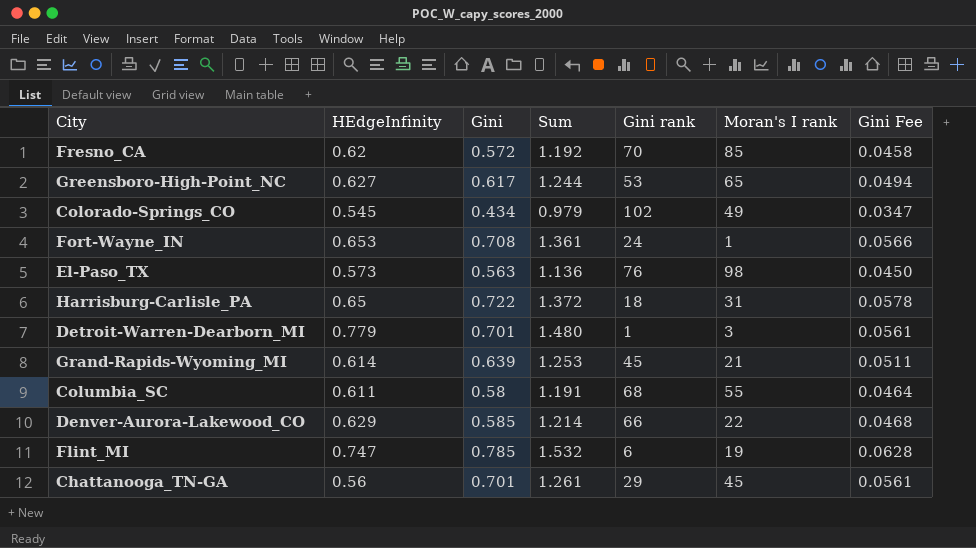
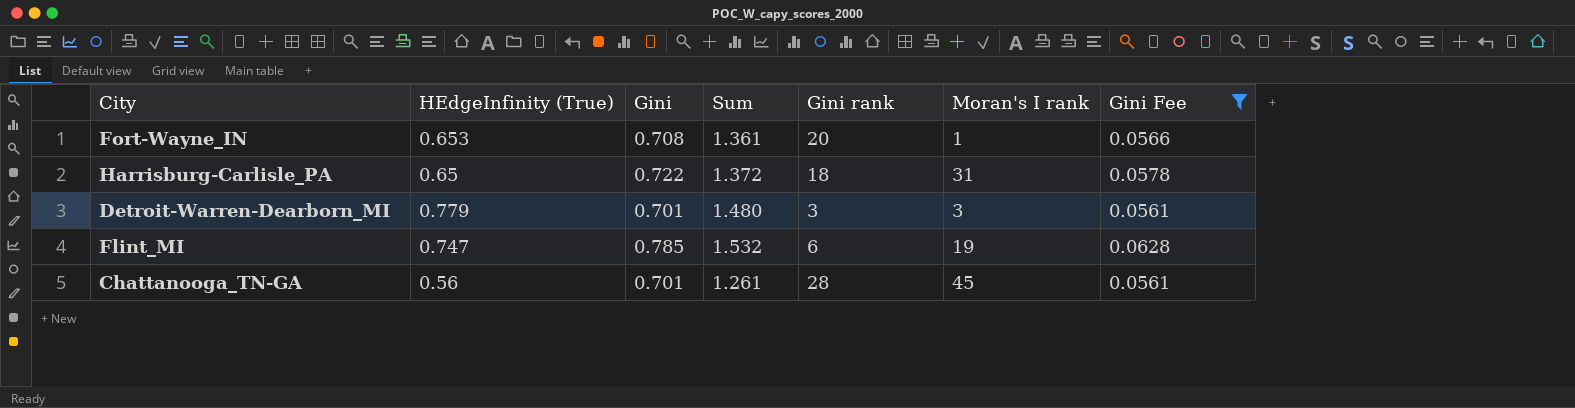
filter: none -> Gini Fee >= 0.0561
column name: HEdgeInfinity -> HEdgeInfinity (True)
Fort-Wayne_IN | Gini rank: 24 -> 20
Detroit-Warren-Dearborn_MI | Gini rank: 1 -> 3
Chattanooga_TN-GA | Gini rank: 29 -> 28

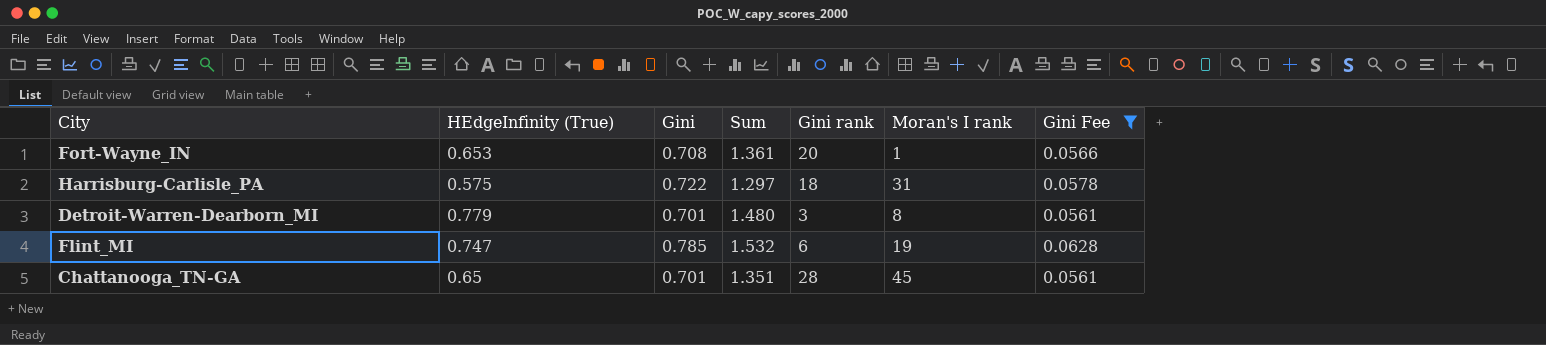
Harrisburg-Carlisle_PA | HEdgeInfinity (True): 0.65 -> 0.575
Harrisburg-Carlisle_PA | Sum: 1.372 -> 1.297
Detroit-Warren-Dearborn_MI | Moran's I rank: 3 -> 8
Chattanooga_TN-GA | HEdgeInfinity (True): 0.56 -> 0.65
Chattanooga_TN-GA | Sum: 1.261 -> 1.351

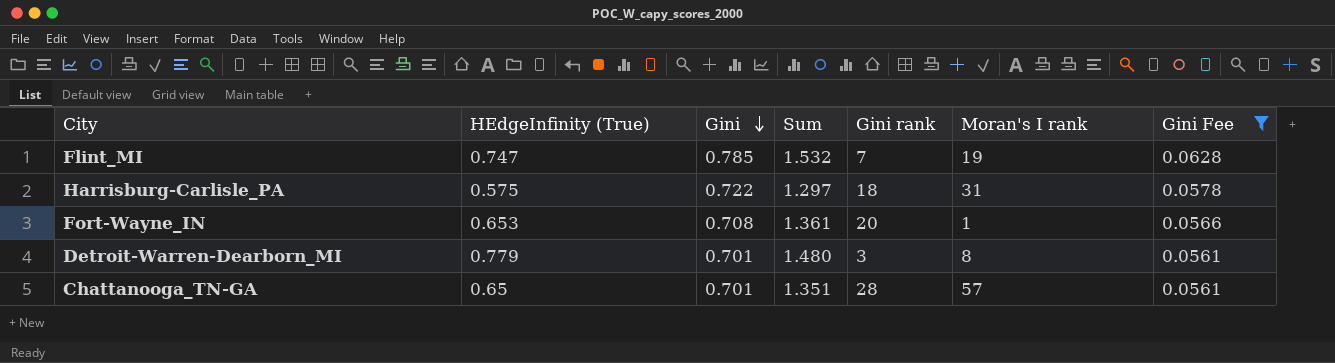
row order: none -> Gini descending
Flint_MI | Gini rank: 6 -> 7
Chattanooga_TN-GA | Moran's I rank: 45 -> 57

